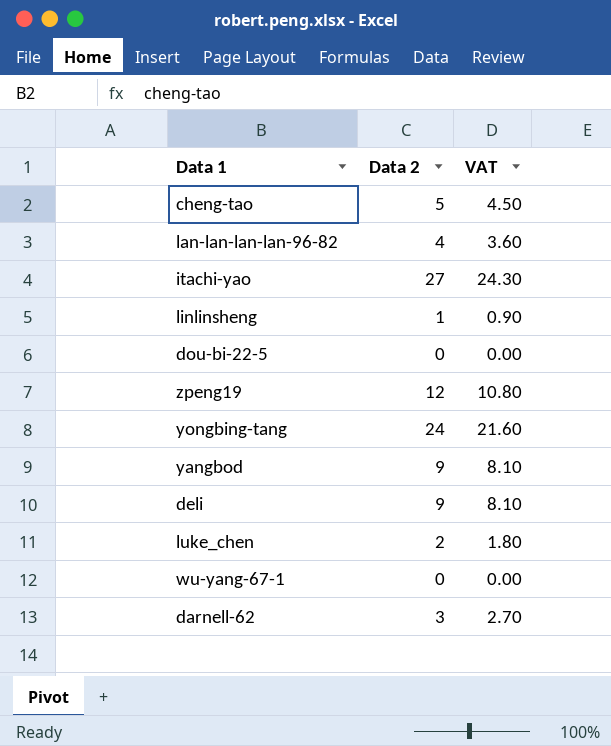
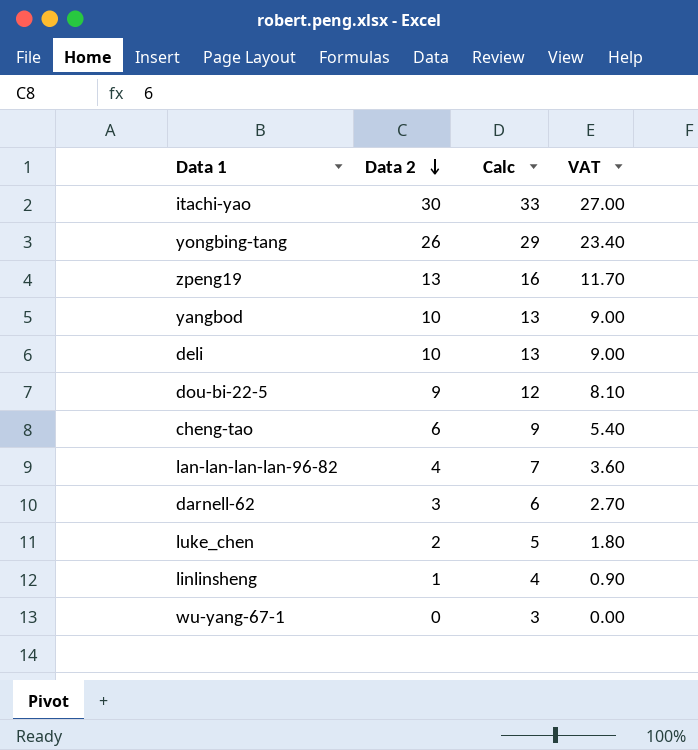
row order: none -> Data 2 descending
column Calc | formula: none -> [Data 2] + 3
itachi-yao | Data 2: 27 -> 30
itachi-yao | VAT: 24.30 -> 27.00
yongbing-tang | Data 2: 24 -> 26
yongbing-tang | VAT: 21.60 -> 23.40
zpeng19 | Data 2: 12 -> 13
zpeng19 | VAT: 10.80 -> 11.70
yangbod | Data 2: 9 -> 10
yangbod | VAT: 8.10 -> 9.00
deli | Data 2: 9 -> 10
deli | VAT: 8.10 -> 9.00
dou-bi-22-5 | Data 2: 0 -> 9
dou-bi-22-5 | VAT: 0.00 -> 8.10
cheng-tao | Data 2: 5 -> 6
cheng-tao | VAT: 4.50 -> 5.40

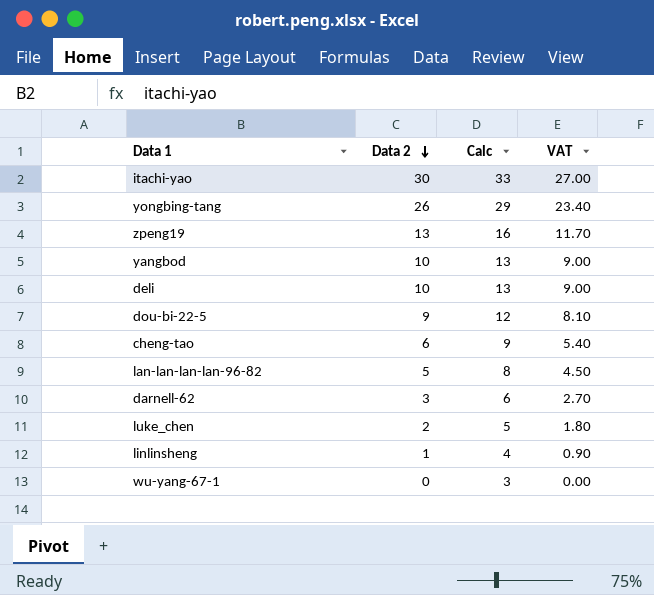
lan-lan-lan-lan-96-82 | Data 2: 4 -> 5
lan-lan-lan-lan-96-82 | Calc: 7 -> 8
lan-lan-lan-lan-96-82 | VAT: 3.60 -> 4.50

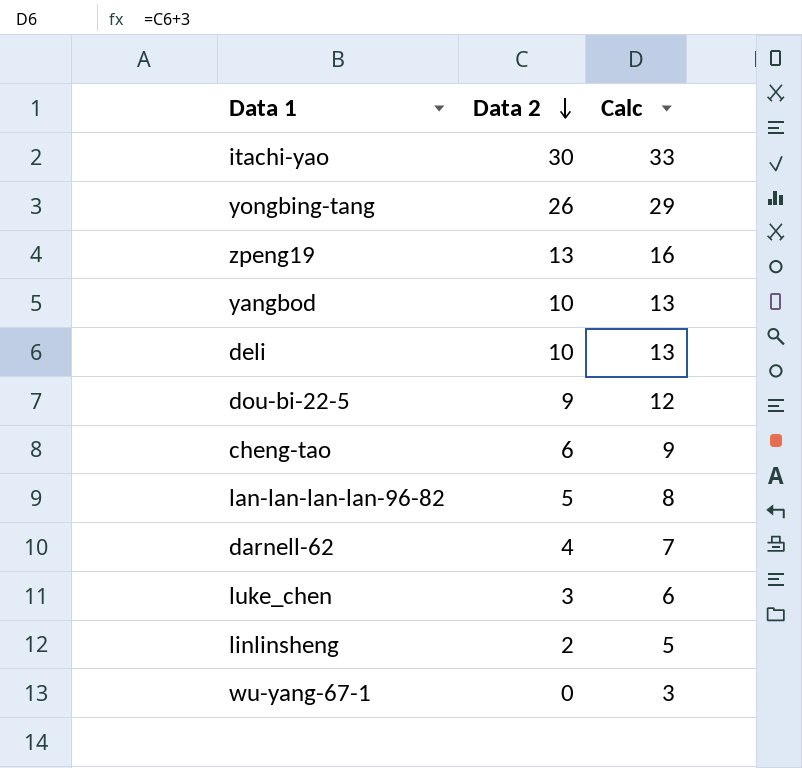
column VAT | formula: [Data 2] * 0.9 -> none
darnell-62 | Data 2: 3 -> 4
darnell-62 | Calc: 6 -> 7
luke_chen | Data 2: 2 -> 3
luke_chen | Calc: 5 -> 6
linlinsheng | Data 2: 1 -> 2
linlinsheng | Calc: 4 -> 5

